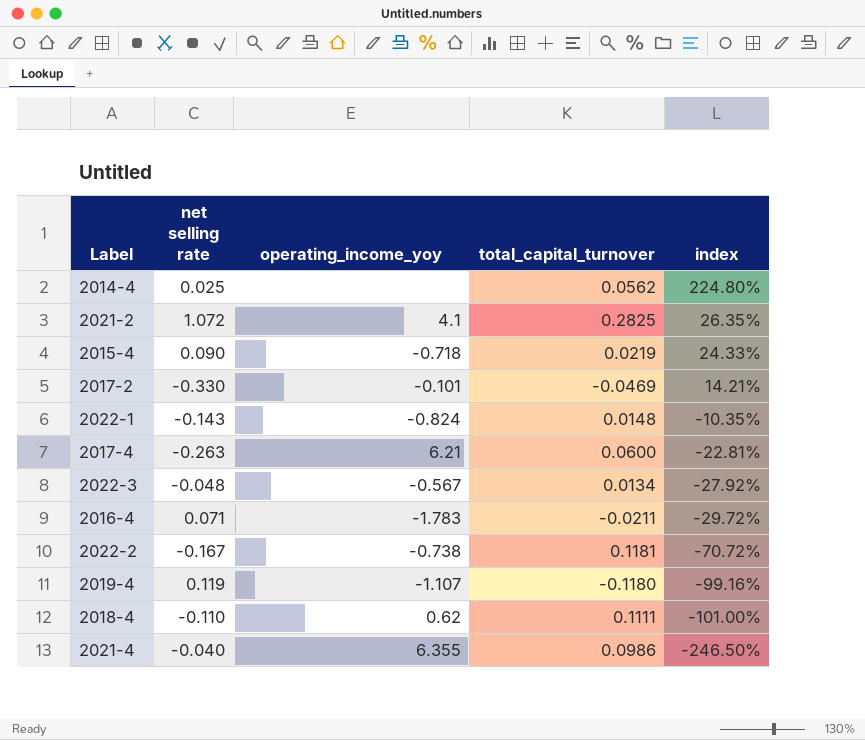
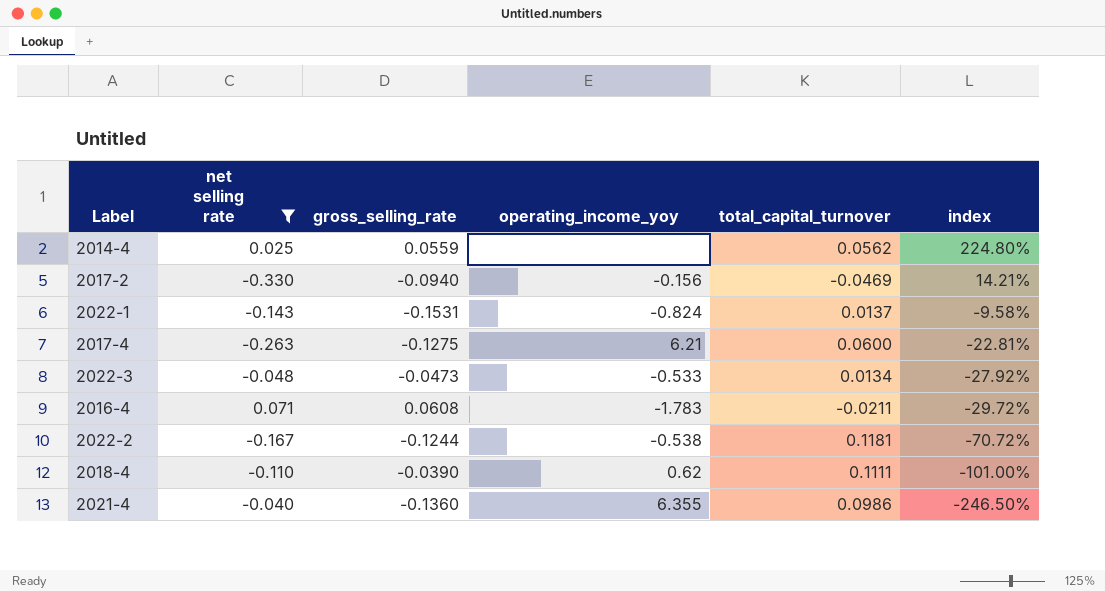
filter: none -> net selling rate <= 0.071
column gross_selling_rate | position: none -> 3
2017-2 | operating_income_yoy: -0.101 -> -0.156
2022-1 | total_capital_turnover: 0.0148 -> 0.0137
2022-1 | index: -10.35% -> -9.58%
2022-3 | operating_income_yoy: -0.567 -> -0.533
2022-2 | operating_income_yoy: -0.738 -> -0.538

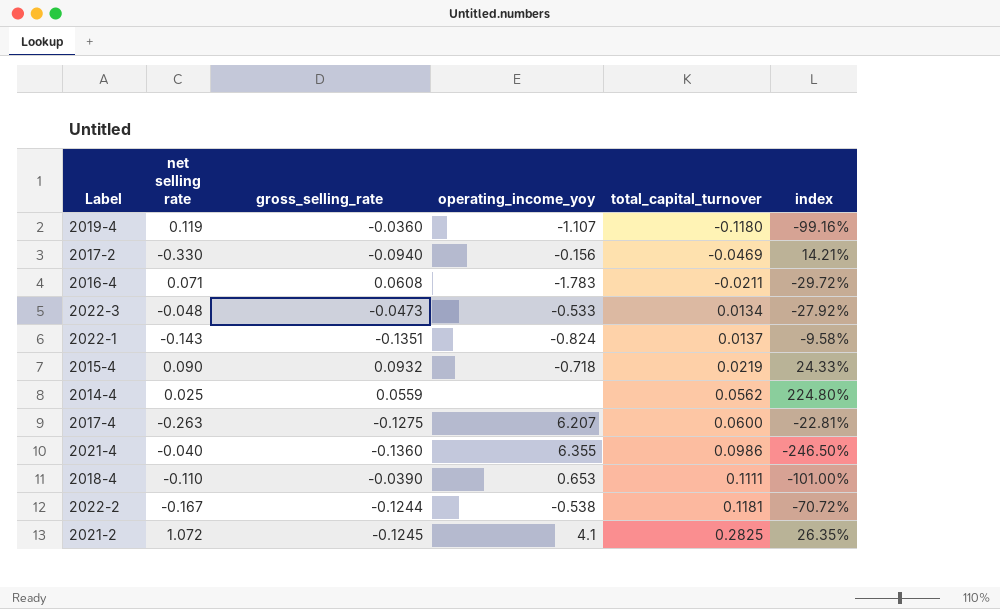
filter: net selling rate <= 0.071 -> none
row order: index descending -> total_capital_turnover ascending
2022-1 | gross_selling_rate: -0.1531 -> -0.1351
2017-4 | operating_income_yoy: 6.21 -> 6.207
2018-4 | operating_income_yoy: 0.62 -> 0.653

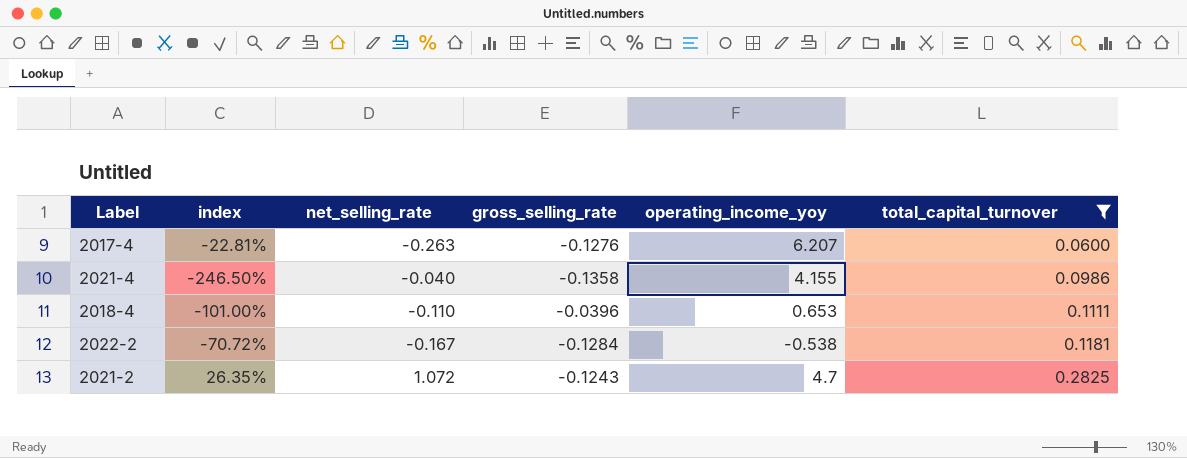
filter: none -> total_capital_turnover >= 0.0600
column index | position: 6 -> 2
column name: net selling rate -> net_selling_rate
2017-4 | gross_selling_rate: -0.1275 -> -0.1276
2021-4 | gross_selling_rate: -0.1360 -> -0.1358
2021-4 | operating_income_yoy: 6.355 -> 4.155
2018-4 | gross_selling_rate: -0.0390 -> -0.0396
2022-2 | gross_selling_rate: -0.1244 -> -0.1284
2021-2 | gross_selling_rate: -0.1245 -> -0.1243
2021-2 | operating_income_yoy: 4.1 -> 4.7

